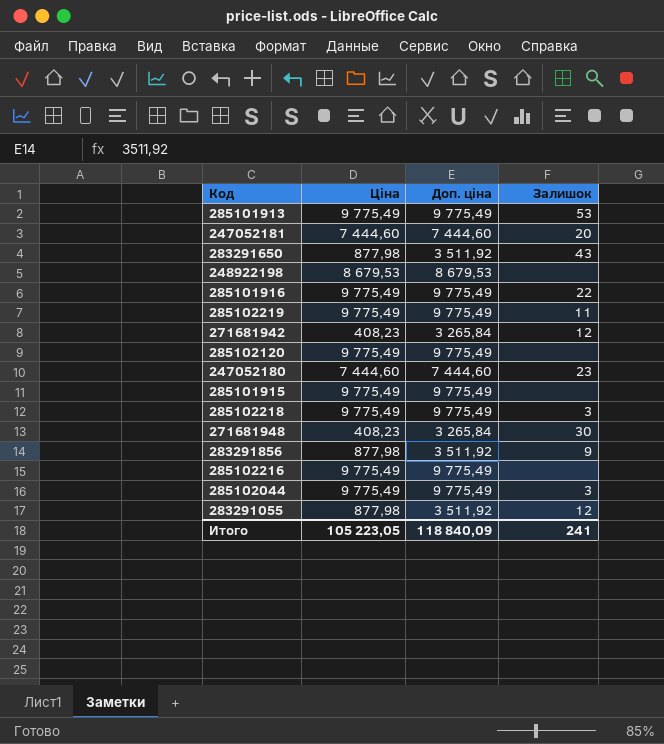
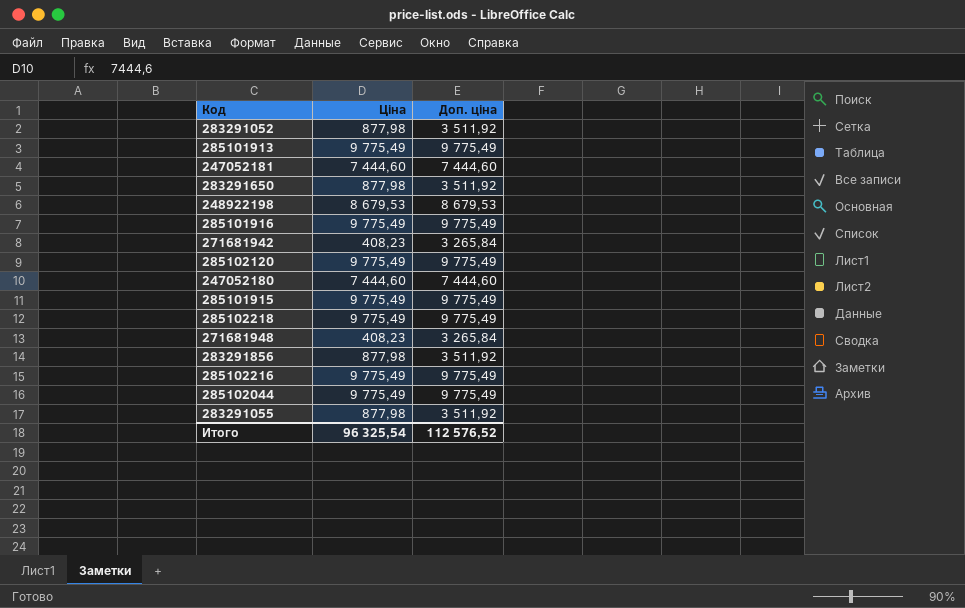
column Залишок | position: 4 -> none
row 285102219: 9 775,49 | 9 775,49 | 11 -> none
row 283291052: none -> 877,98 | 3 511,92
Итого | Ціна: 105 223,05 -> 96 325,54
Итого | Доп. ціна: 118 840,09 -> 112 576,52

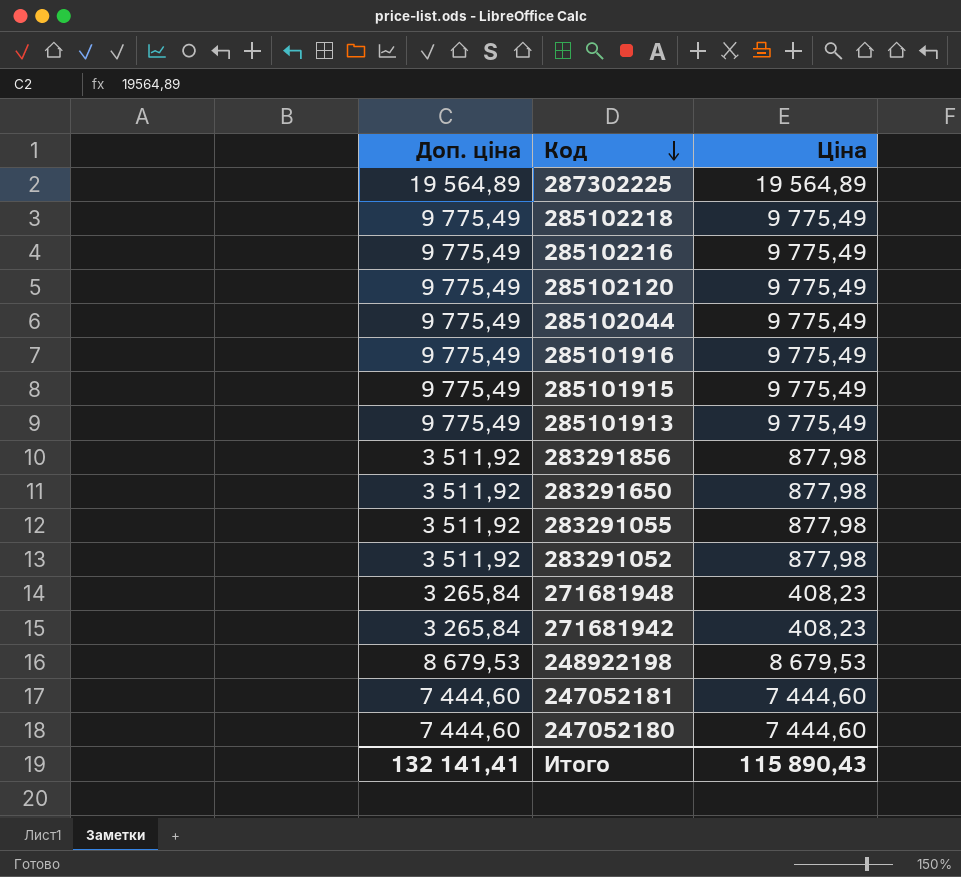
row order: none -> Код descending
column Доп. ціна | position: 3 -> 1
row 287302225: none -> 19 564,89 | 19 564,89
Итого | Доп. ціна: 112 576,52 -> 132 141,41
Итого | Ціна: 96 325,54 -> 115 890,43

